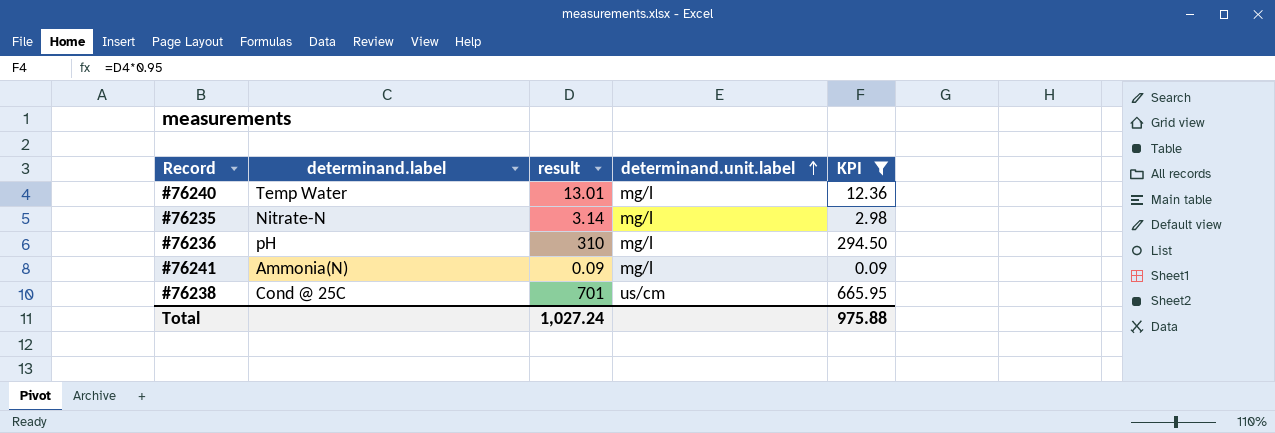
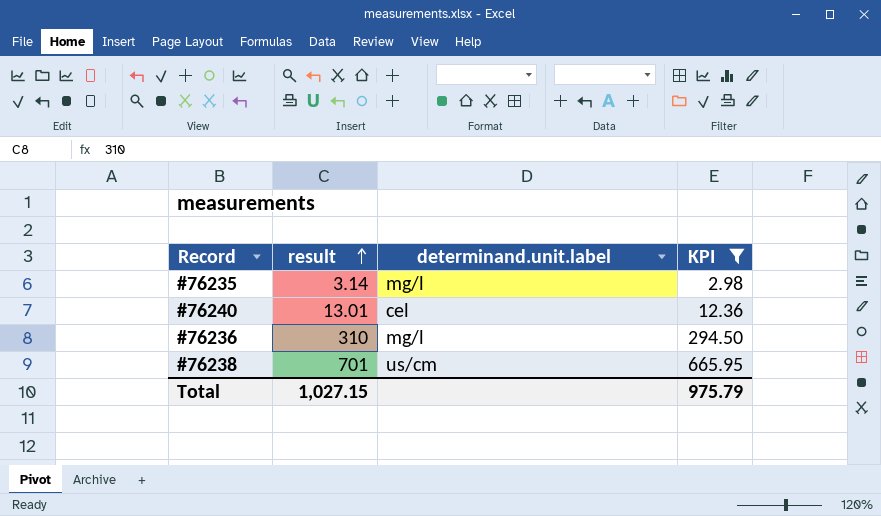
row order: determinand.unit.label ascending -> result ascending
column determinand.label | position: 2 -> none
row #76241: Ammonia(N) | 0.09 | mg/l | 0.09 -> none
#76240 | determinand.unit.label: mg/l -> cel
Total | result: 1,027.24 -> 1,027.15
Total | KPI: 975.88 -> 975.79

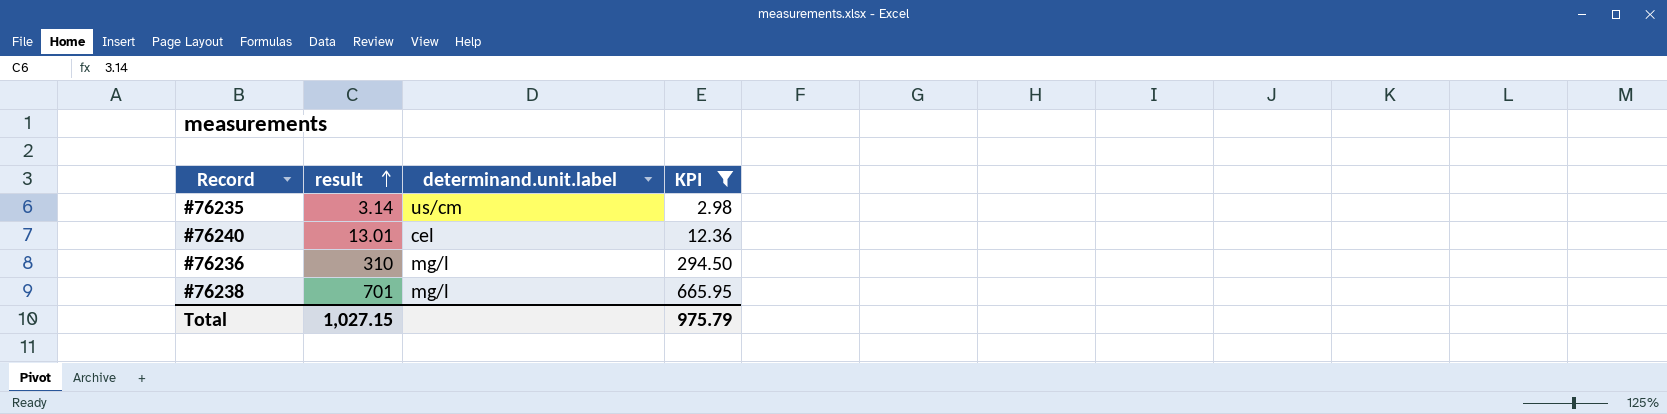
#76235 | determinand.unit.label: mg/l -> us/cm
#76238 | determinand.unit.label: us/cm -> mg/l

